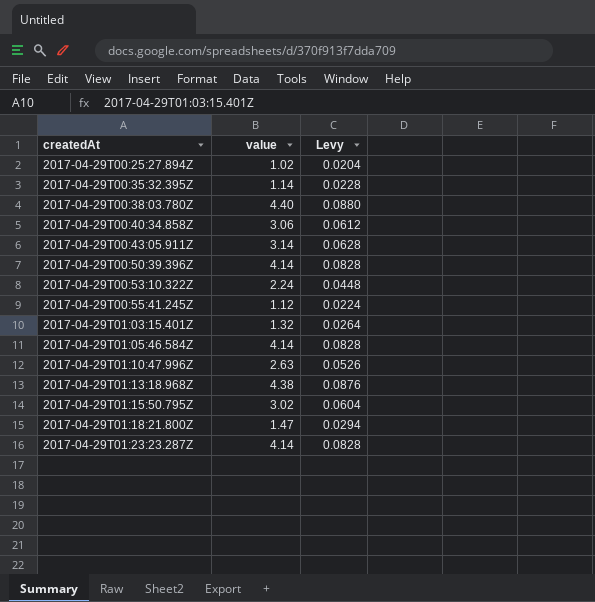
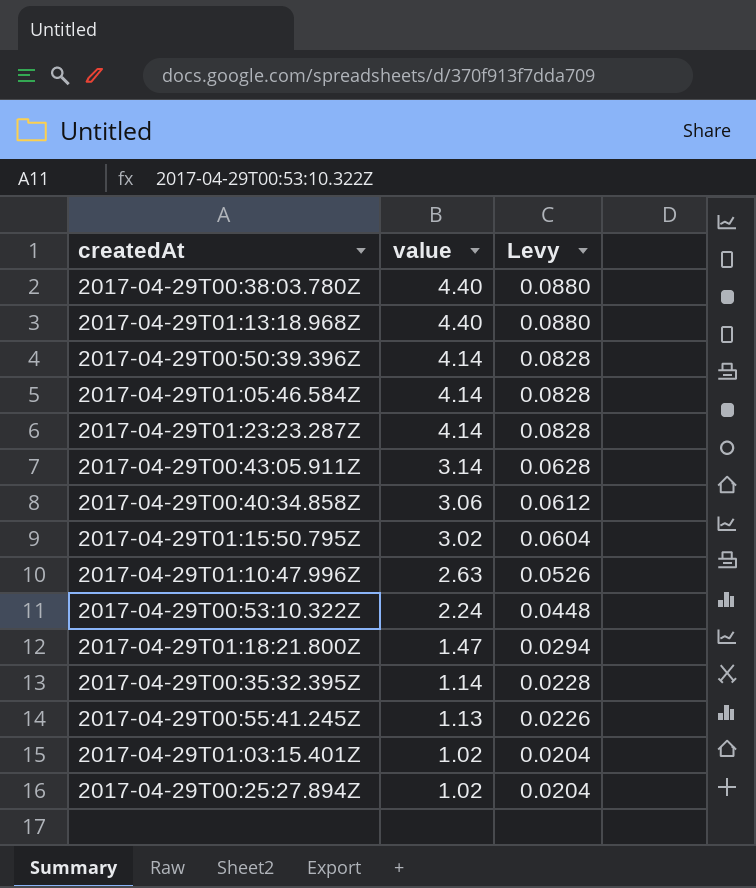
row order: createdAt ascending -> value descending
2017-04-29T01:13:18.968Z | value: 4.38 -> 4.40
2017-04-29T01:13:18.968Z | Levy: 0.0876 -> 0.0880
2017-04-29T00:55:41.245Z | value: 1.12 -> 1.13
2017-04-29T00:55:41.245Z | Levy: 0.0224 -> 0.0226
2017-04-29T01:03:15.401Z | value: 1.32 -> 1.02
2017-04-29T01:03:15.401Z | Levy: 0.0264 -> 0.0204

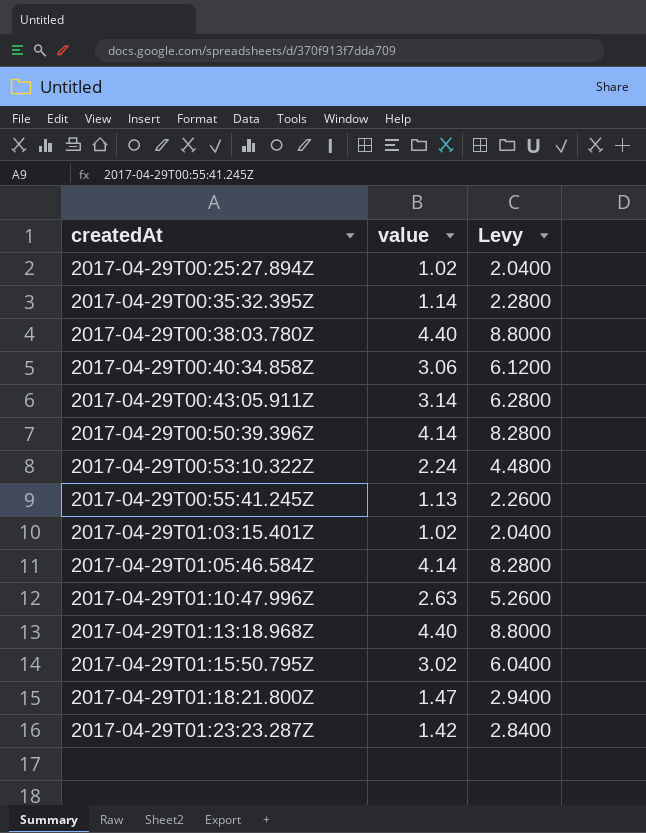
row order: value descending -> createdAt ascending
column Levy | formula: [value] * 0.02 -> [value] * 2
2017-04-29T01:23:23.287Z | value: 4.14 -> 1.42

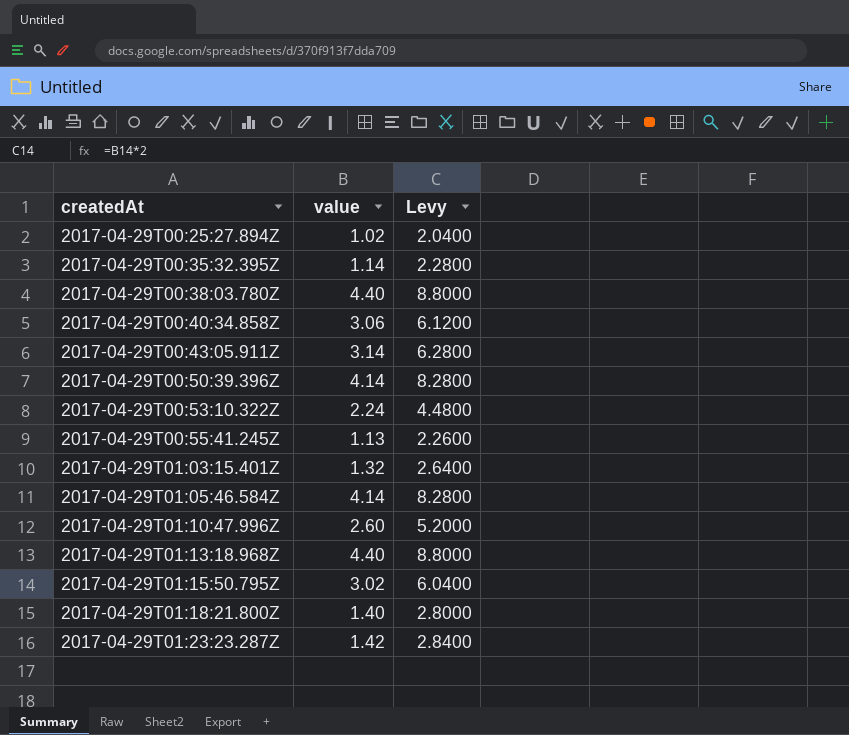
2017-04-29T01:03:15.401Z | value: 1.02 -> 1.32
2017-04-29T01:03:15.401Z | Levy: 2.0400 -> 2.6400
2017-04-29T01:10:47.996Z | value: 2.63 -> 2.60
2017-04-29T01:10:47.996Z | Levy: 5.2600 -> 5.2000
2017-04-29T01:18:21.800Z | value: 1.47 -> 1.40
2017-04-29T01:18:21.800Z | Levy: 2.9400 -> 2.8000

